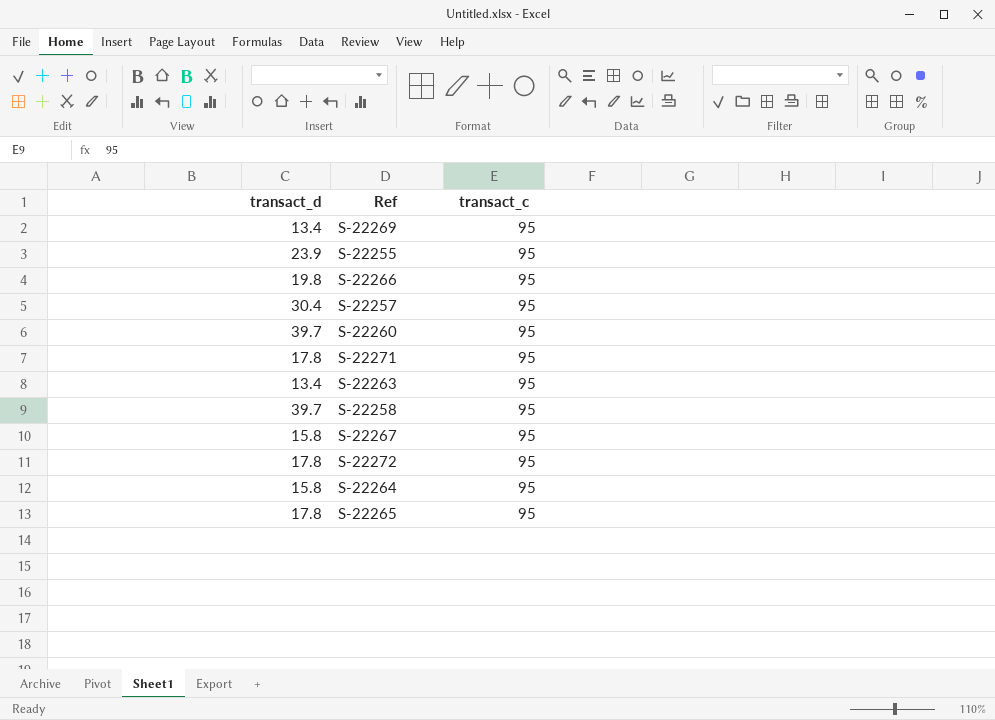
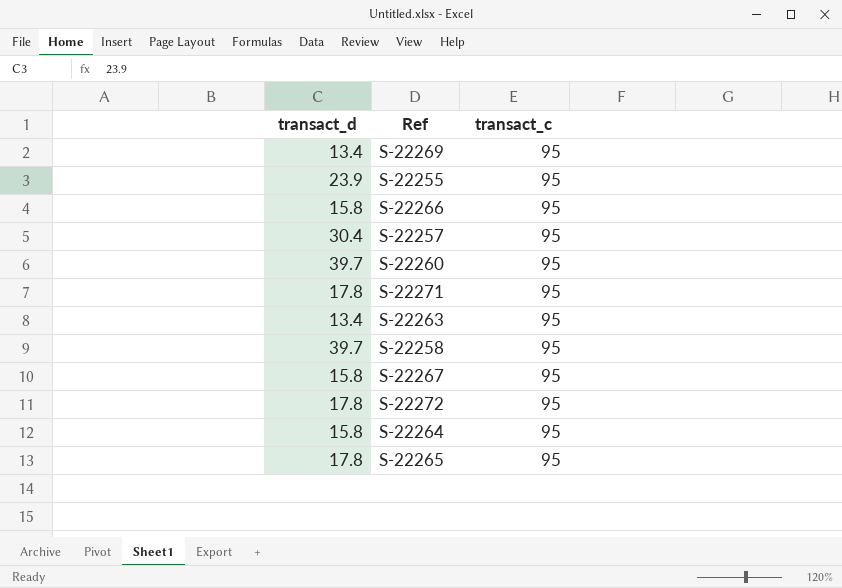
S-22266 | transact_d: 19.8 -> 15.8

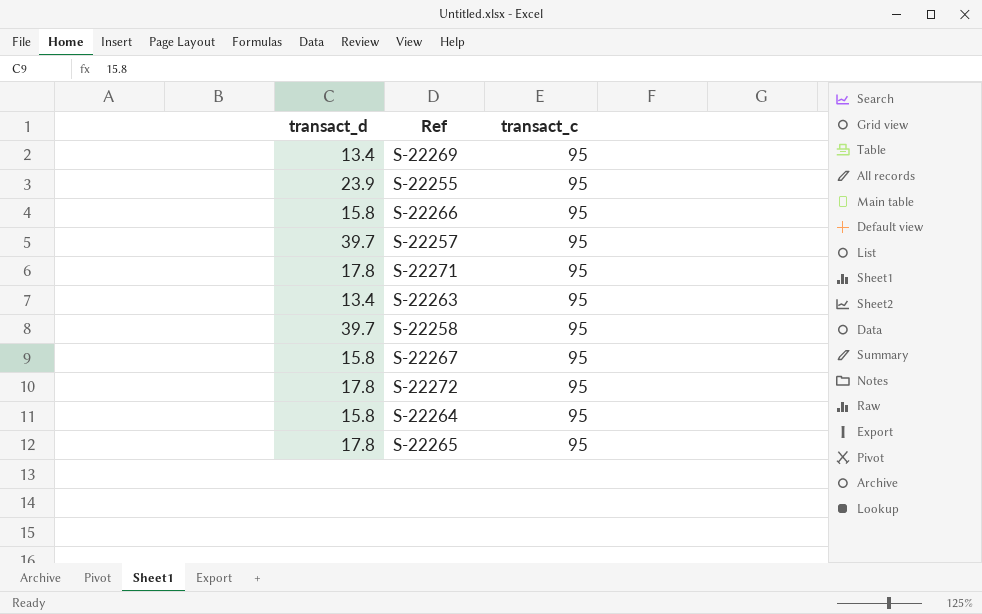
row S-22260: 39.7 | 95 -> none
S-22257 | transact_d: 30.4 -> 39.7

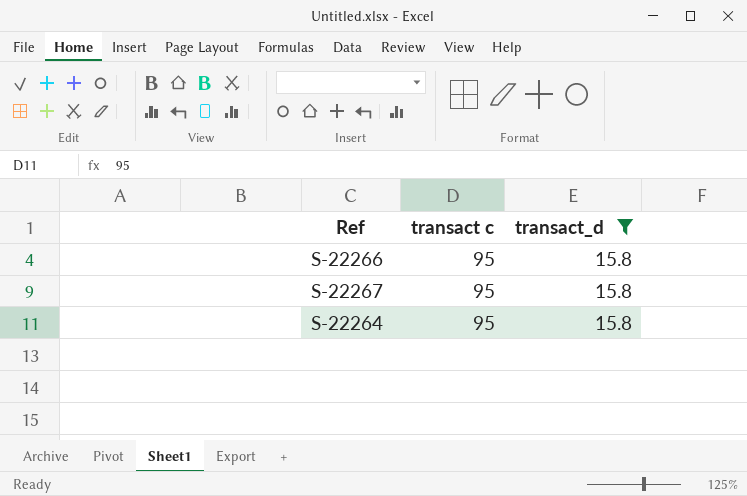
filter: none -> transact_d = 15.8
column name: transact_c -> transact c
column transact_d | position: 1 -> 3

